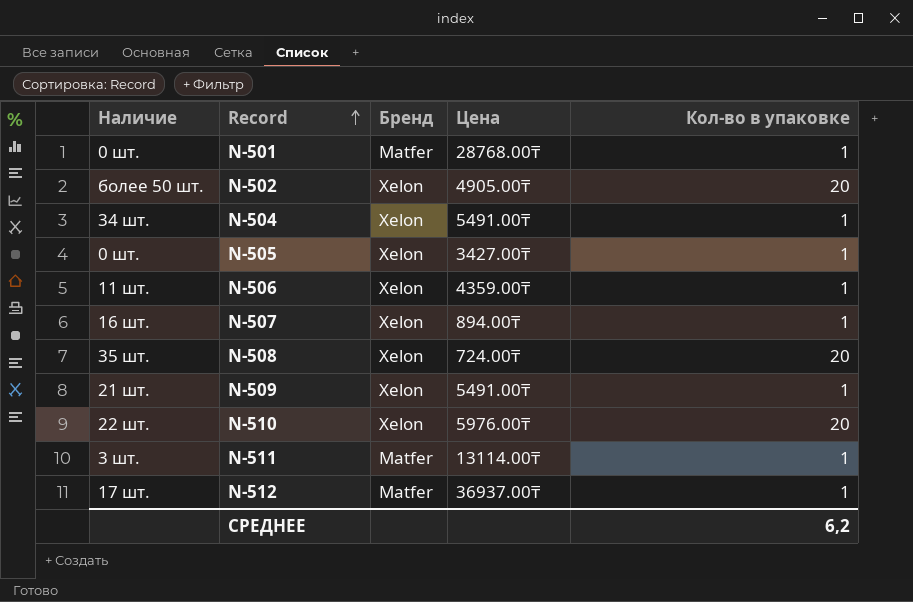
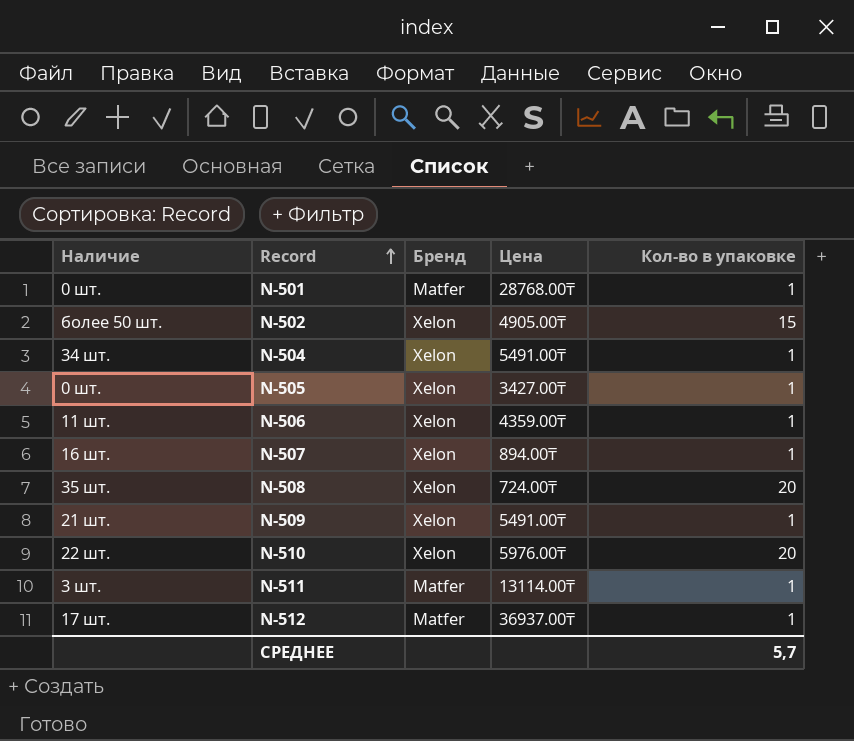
N-502 | Кол-во в упаковке: 20 -> 15
СРЕДНЕЕ | Кол-во в упаковке: 6,2 -> 5,7

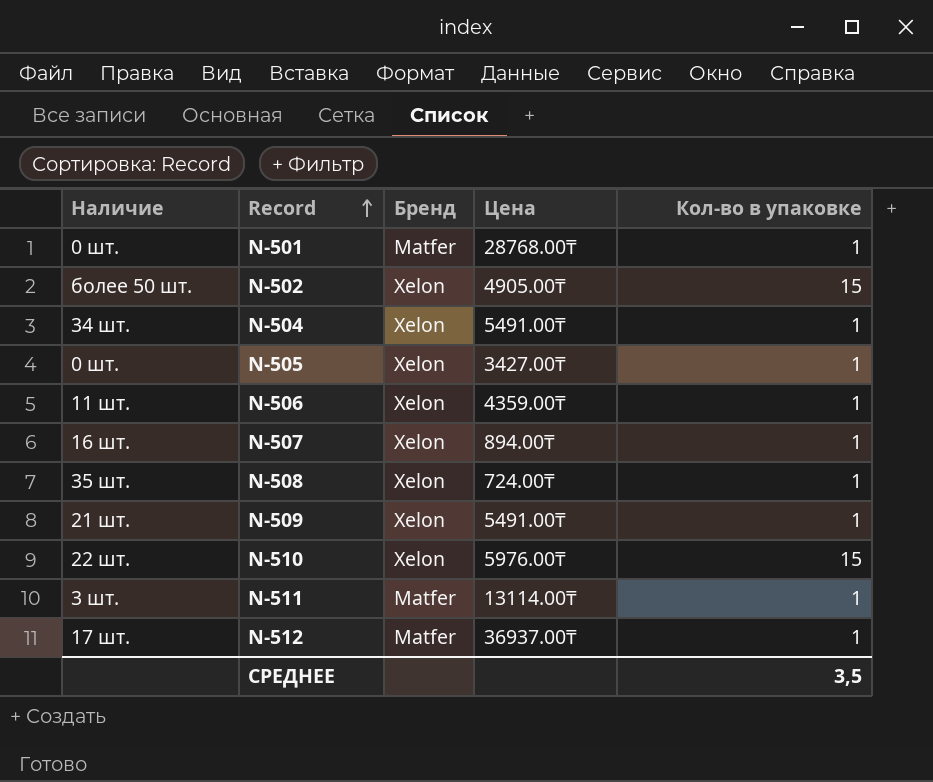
N-508 | Кол-во в упаковке: 20 -> 1
N-510 | Кол-во в упаковке: 20 -> 15
СРЕДНЕЕ | Кол-во в упаковке: 5,7 -> 3,5

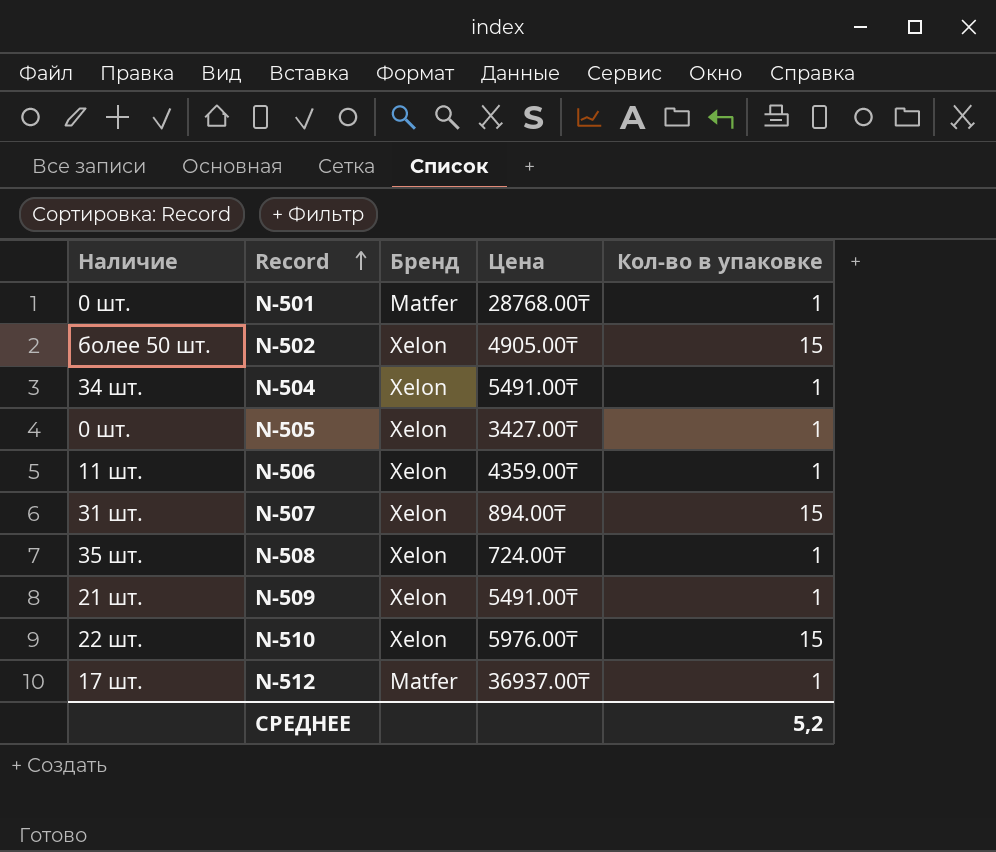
row N-511: 3 шт. | Matfer | 13114.00₸ | 1 -> none
N-507 | Наличие: 16 шт. -> 31 шт.
N-507 | Кол-во в упаковке: 1 -> 15
СРЕДНЕЕ | Кол-во в упаковке: 3,5 -> 5,2

